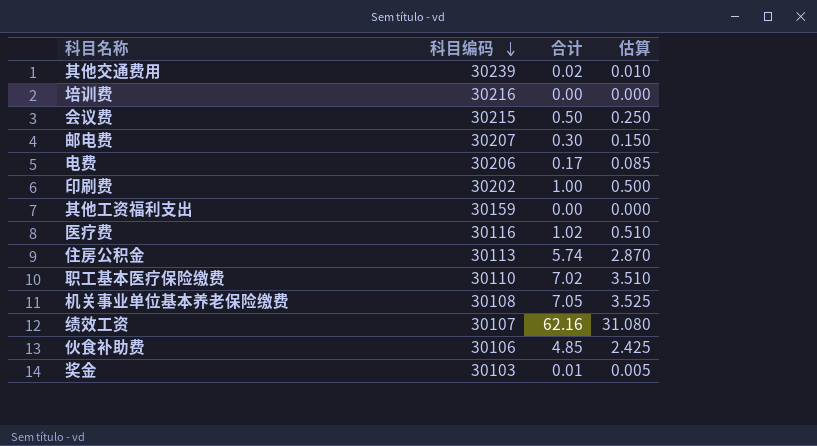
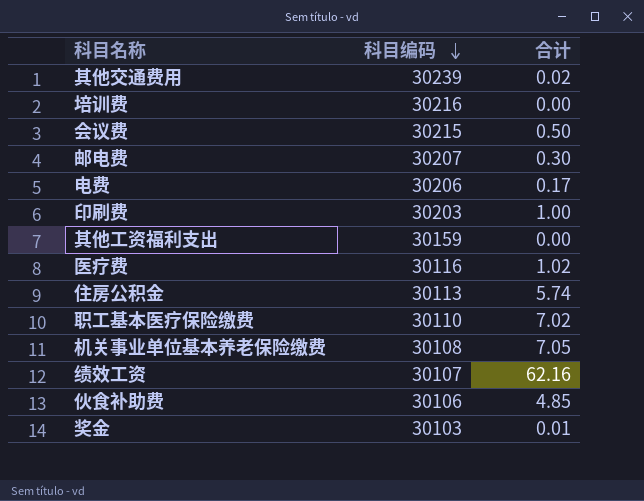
column 估算 | formula: [合计] * 0.5 -> none
印刷费 | 科目编码: 30202 -> 30203

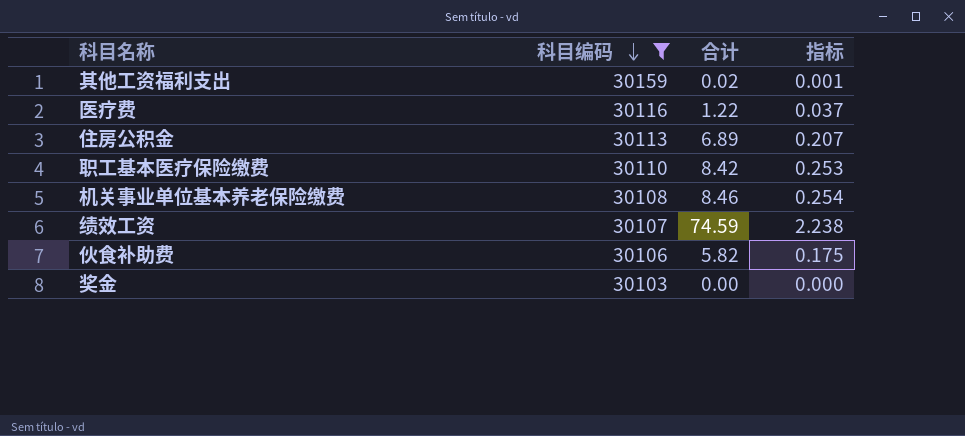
filter: none -> 科目编码 <= 30159
column 指标 | formula: none -> [合计] * 0.03
其他工资福利支出 | 合计: 0.00 -> 0.02
医疗费 | 合计: 1.02 -> 1.22
住房公积金 | 合计: 5.74 -> 6.89
职工基本医疗保险缴费 | 合计: 7.02 -> 8.42
机关事业单位基本养老保险缴费 | 合计: 7.05 -> 8.46
绩效工资 | 合计: 62.16 -> 74.59
伙食补助费 | 合计: 4.85 -> 5.82
奖金 | 合计: 0.01 -> 0.00

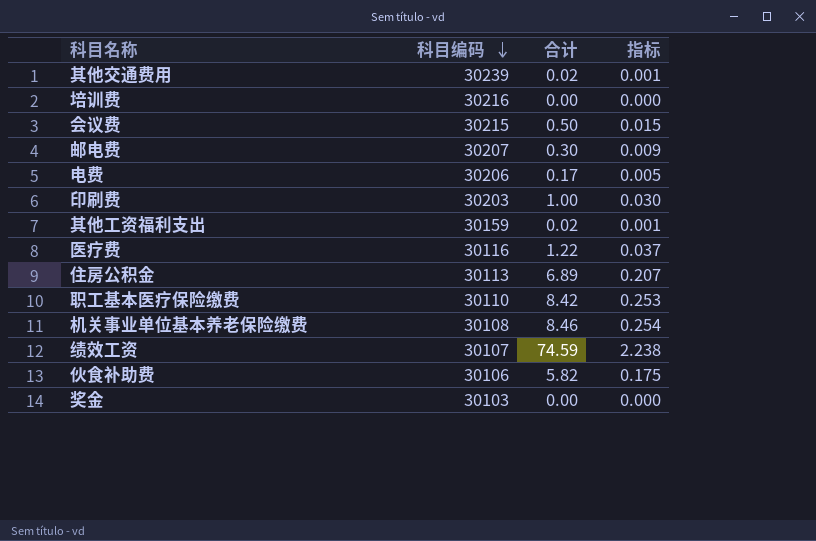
filter: 科目编码 <= 30159 -> none

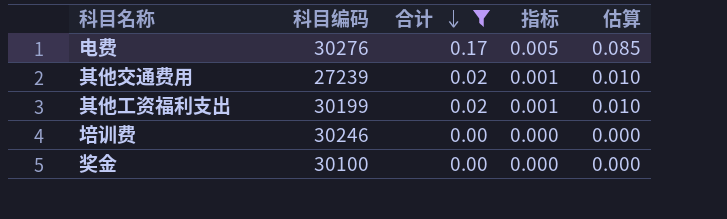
filter: none -> 合计 <= 0.17
row order: 科目编码 descending -> 合计 descending
column 估算 | formula: none -> [合计] * 0.5
电费 | 科目编码: 30206 -> 30276
其他交通费用 | 科目编码: 30239 -> 27239
其他工资福利支出 | 科目编码: 30159 -> 30199
培训费 | 科目编码: 30216 -> 30246
奖金 | 科目编码: 30103 -> 30100

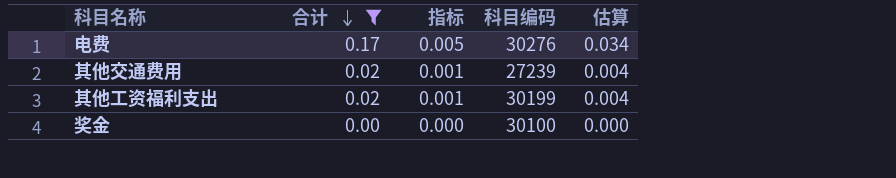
column 科目编码 | position: 2 -> 4
column 估算 | formula: [合计] * 0.5 -> [合计] * 0.2
row 培训费: 30246 | 0.00 | 0.000 | 0.000 -> none

